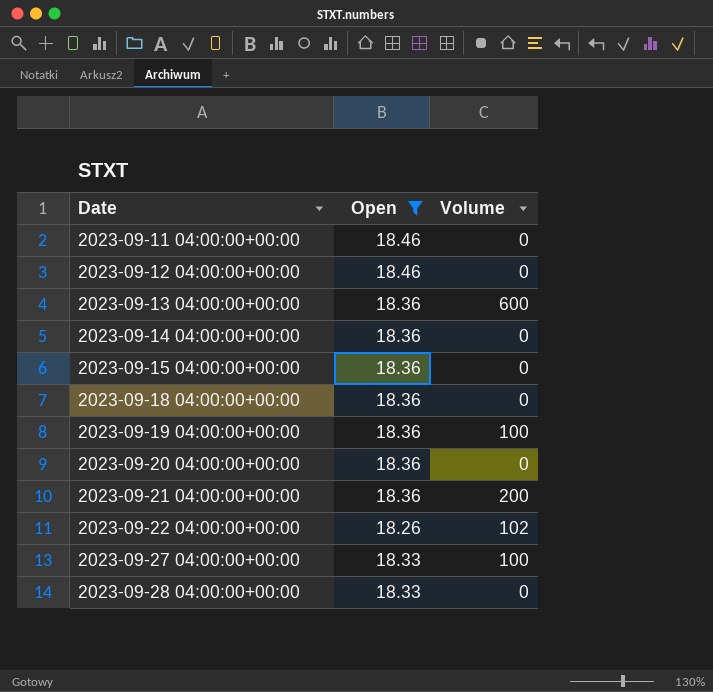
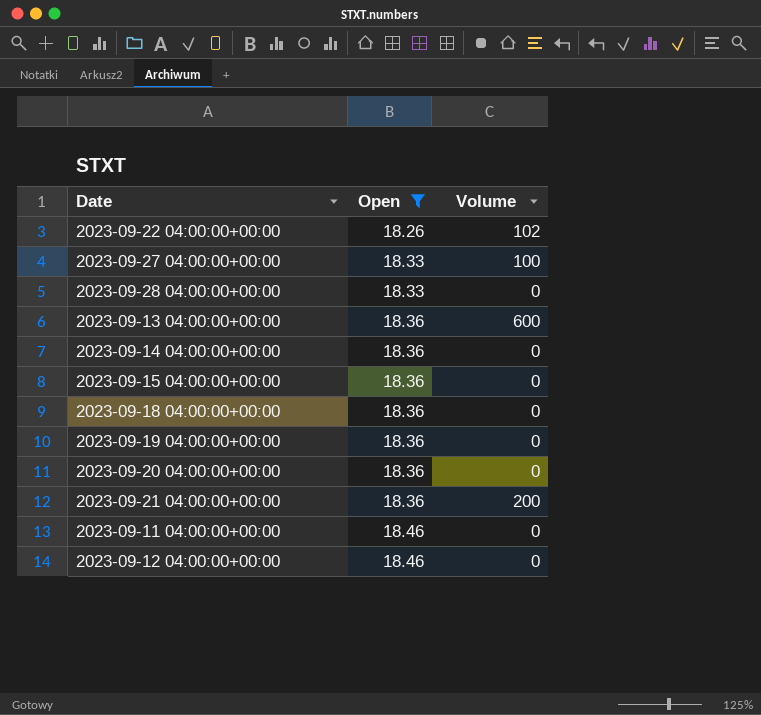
row order: Date ascending -> Open ascending
2023-09-19 04:00:00+00:00 | Volume: 100 -> 0

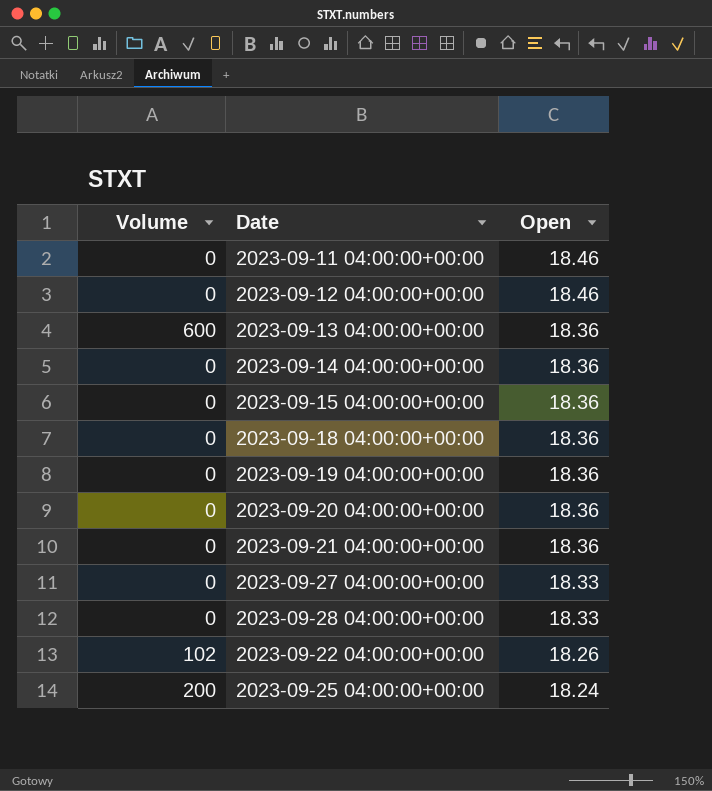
filter: Open != 18.24 -> none
row order: Open ascending -> Open descending
column Volume | position: 3 -> 1
2023-09-21 04:00:00+00:00 | Volume: 200 -> 0
2023-09-27 04:00:00+00:00 | Volume: 100 -> 0

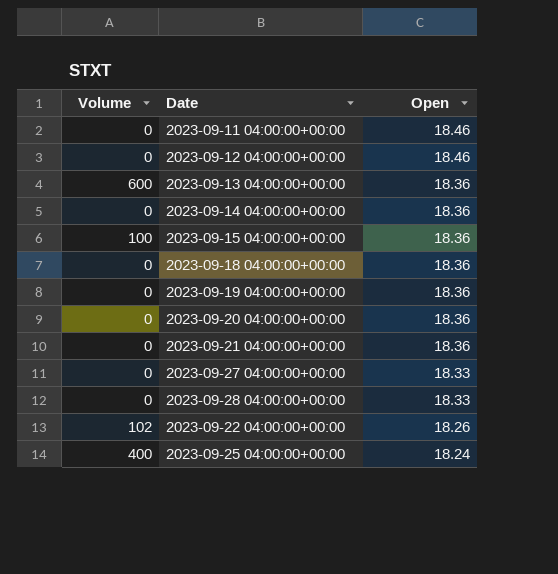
2023-09-15 04:00:00+00:00 | Volume: 0 -> 100
2023-09-25 04:00:00+00:00 | Volume: 200 -> 400

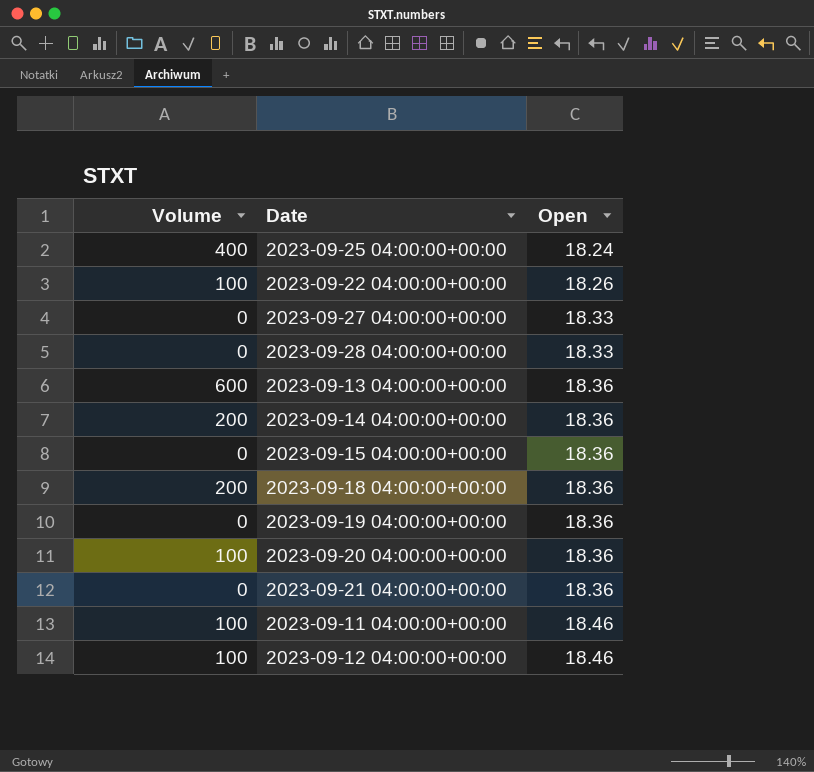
row order: Open descending -> Open ascending
2023-09-22 04:00:00+00:00 | Volume: 102 -> 100
2023-09-14 04:00:00+00:00 | Volume: 0 -> 200
2023-09-15 04:00:00+00:00 | Volume: 100 -> 0
2023-09-18 04:00:00+00:00 | Volume: 0 -> 200
2023-09-20 04:00:00+00:00 | Volume: 0 -> 100
2023-09-11 04:00:00+00:00 | Volume: 0 -> 100
2023-09-12 04:00:00+00:00 | Volume: 0 -> 100

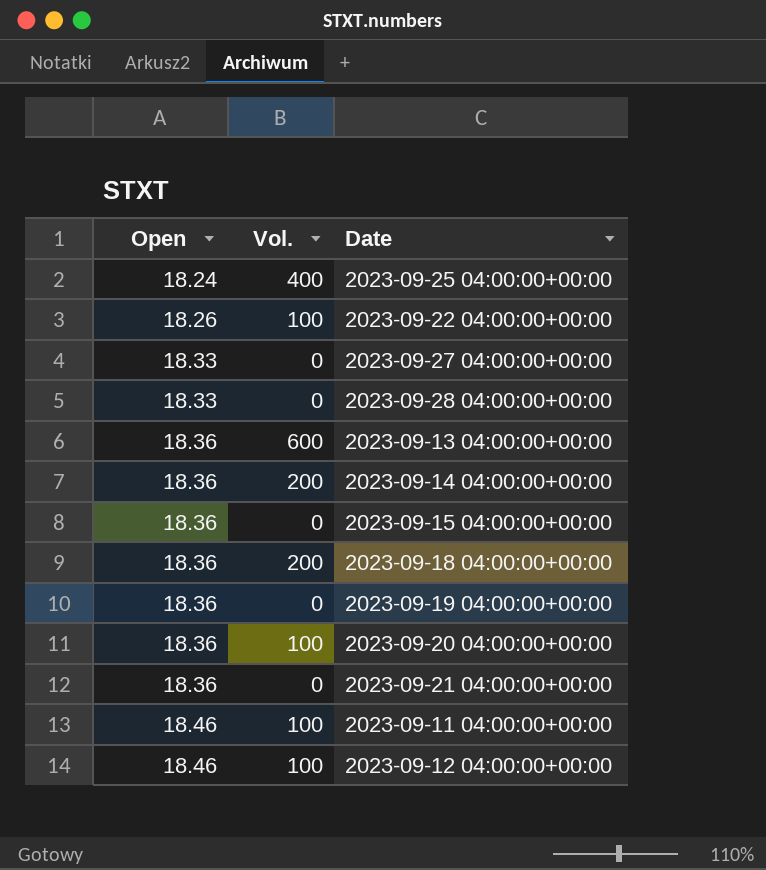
column Open | position: 3 -> 1
column name: Volume -> Vol.

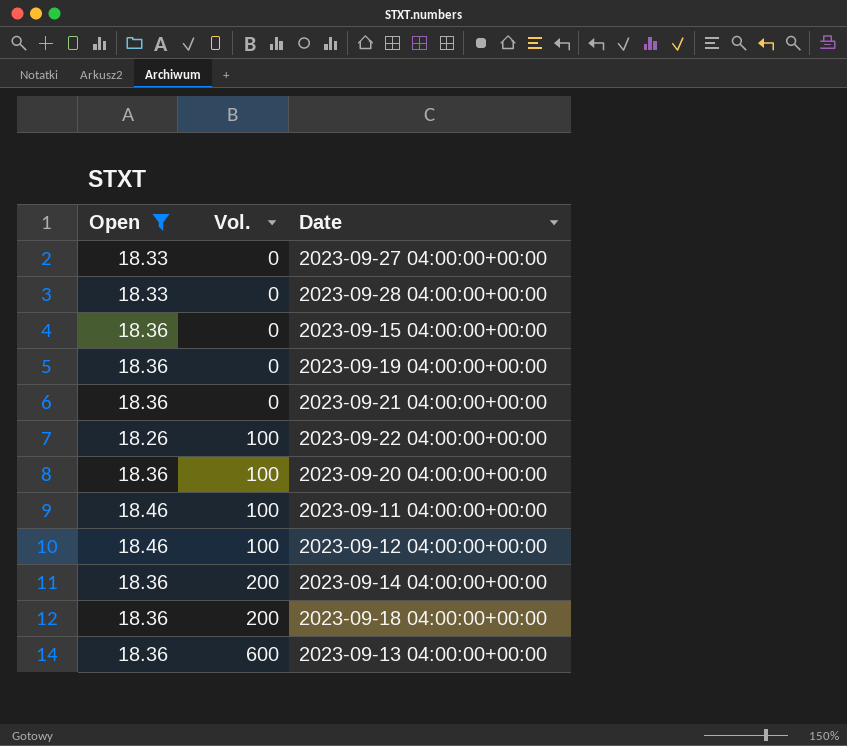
filter: none -> Open != 18.24
row order: Open ascending -> Vol. ascending

